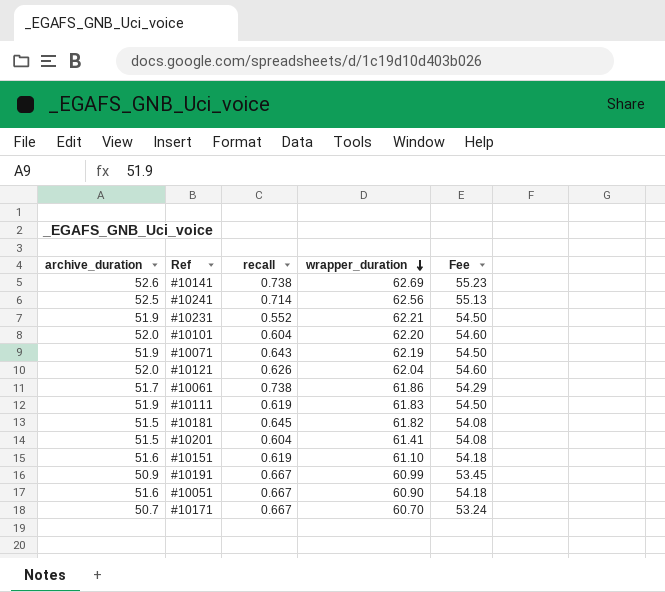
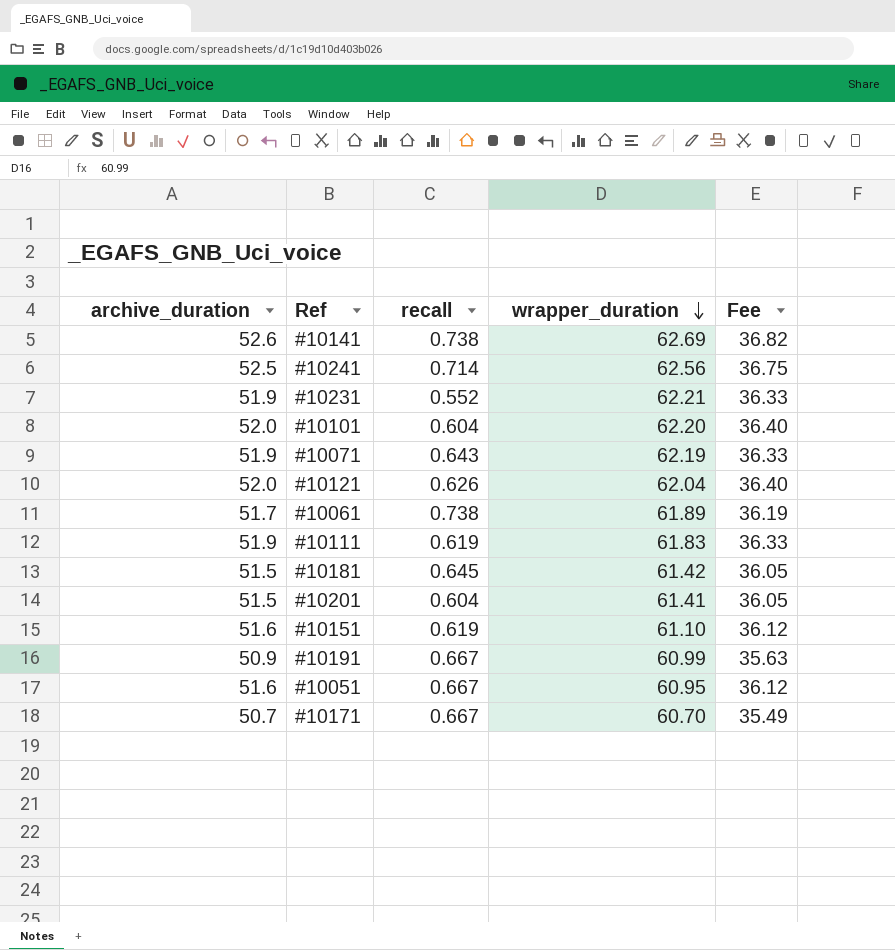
column Fee | formula: [archive_duration] * 1.05 -> [archive_duration] * 0.7
#10061 | wrapper_duration: 61.86 -> 61.89
#10181 | wrapper_duration: 61.82 -> 61.42
#10051 | wrapper_duration: 60.90 -> 60.95

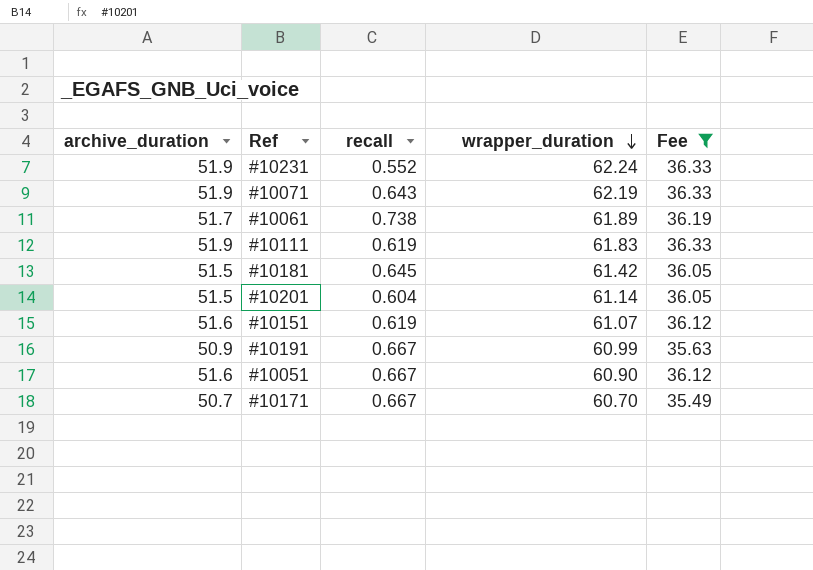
filter: none -> Fee <= 36.33
#10231 | wrapper_duration: 62.21 -> 62.24
#10201 | wrapper_duration: 61.41 -> 61.14
#10151 | wrapper_duration: 61.10 -> 61.07
#10051 | wrapper_duration: 60.95 -> 60.90

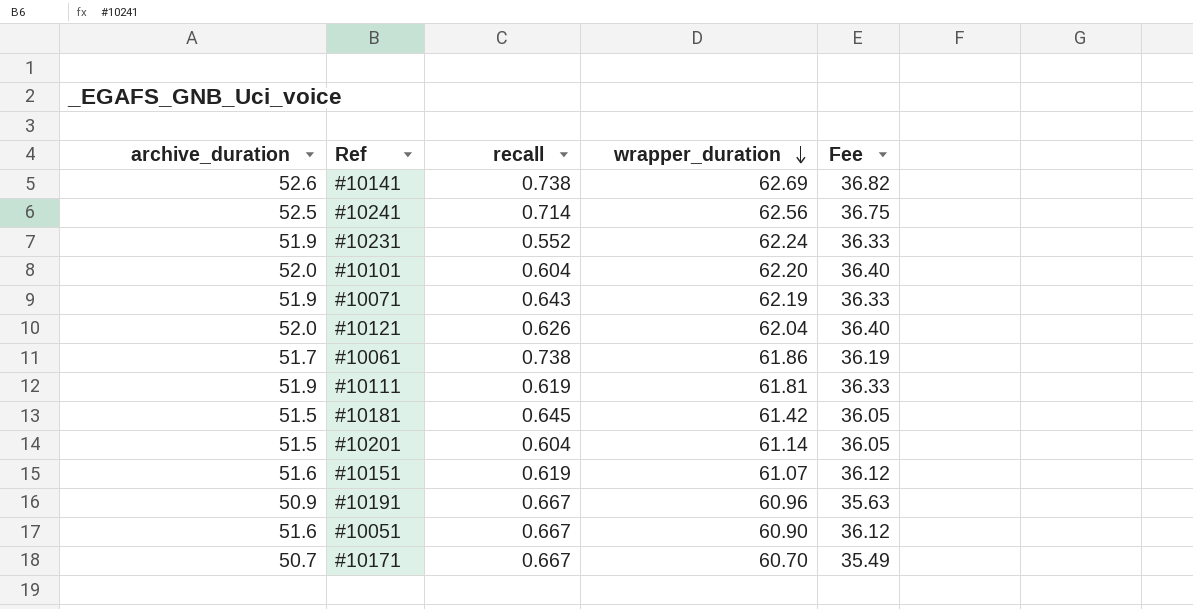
filter: Fee <= 36.33 -> none
#10061 | wrapper_duration: 61.89 -> 61.86
#10111 | wrapper_duration: 61.83 -> 61.81
#10191 | wrapper_duration: 60.99 -> 60.96

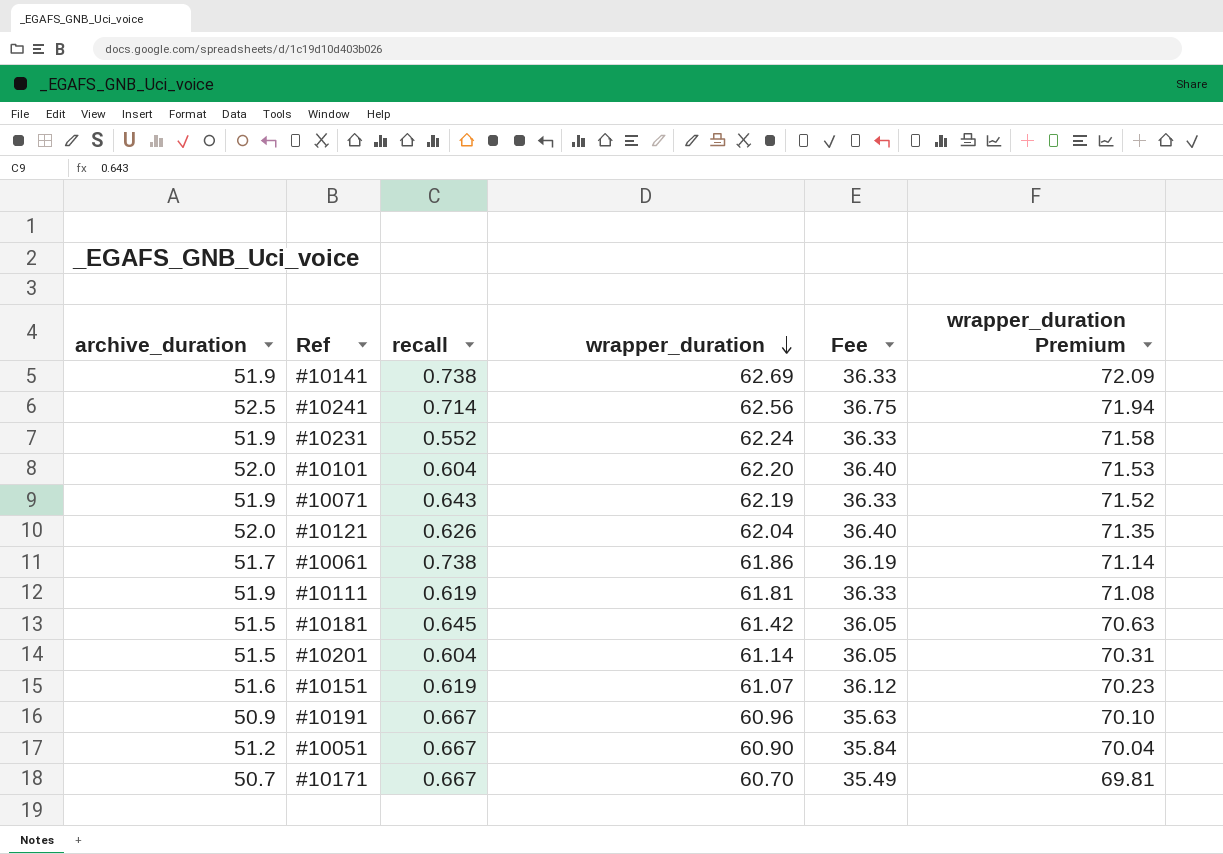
column wrapper_duration Premium | formula: none -> [wrapper_duration] * 1.15
#10141 | archive_duration: 52.6 -> 51.9
#10141 | Fee: 36.82 -> 36.33
#10051 | archive_duration: 51.6 -> 51.2
#10051 | Fee: 36.12 -> 35.84

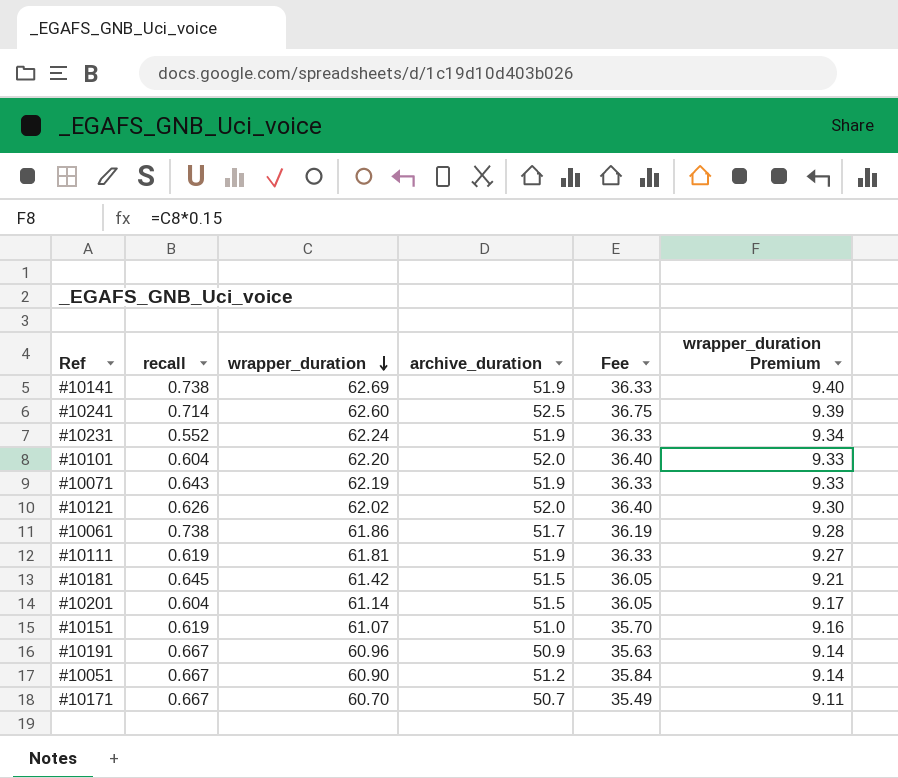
column archive_duration | position: 1 -> 4
column wrapper_duration Premium | formula: [wrapper_duration] * 1.15 -> [wrapper_duration] * 0.15
#10241 | wrapper_duration: 62.56 -> 62.60
#10121 | wrapper_duration: 62.04 -> 62.02
#10151 | archive_duration: 51.6 -> 51.0
#10151 | Fee: 36.12 -> 35.70

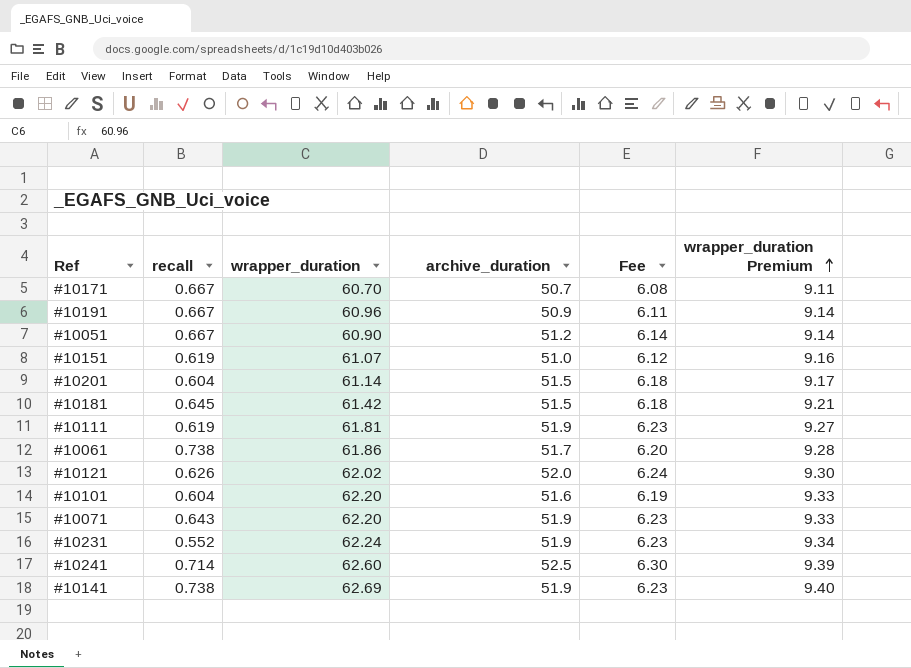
row order: wrapper_duration descending -> wrapper_duration Premium ascending
column Fee | formula: [archive_duration] * 0.7 -> [archive_duration] * 0.12
#10101 | archive_duration: 52.0 -> 51.6
#10071 | wrapper_duration: 62.19 -> 62.20

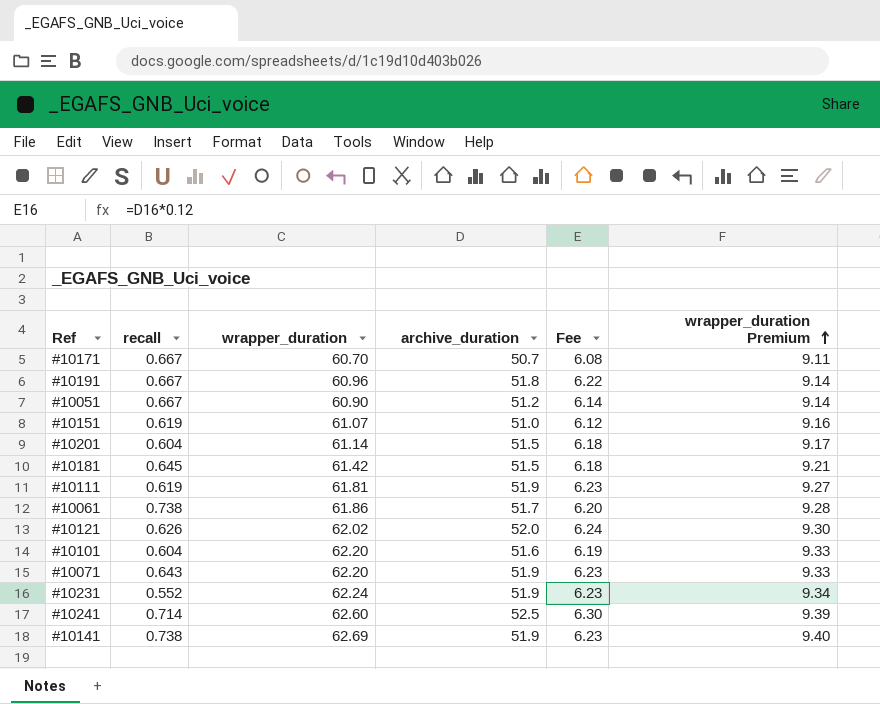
#10191 | archive_duration: 50.9 -> 51.8
#10191 | Fee: 6.11 -> 6.22

